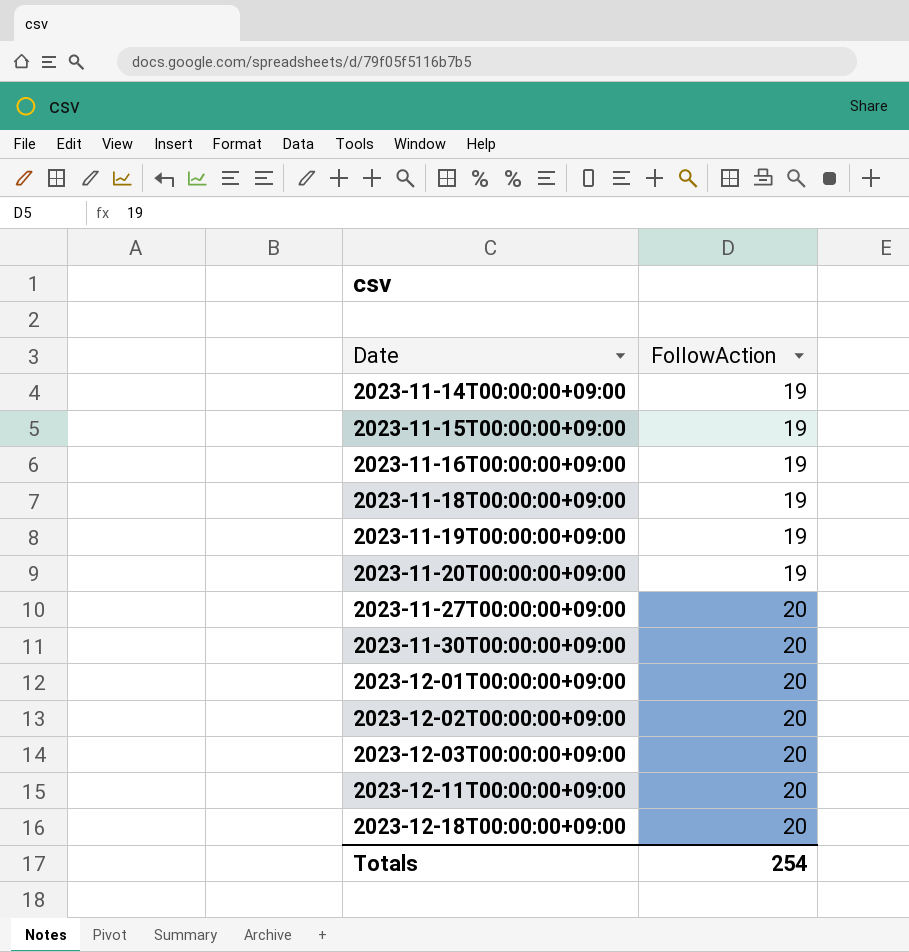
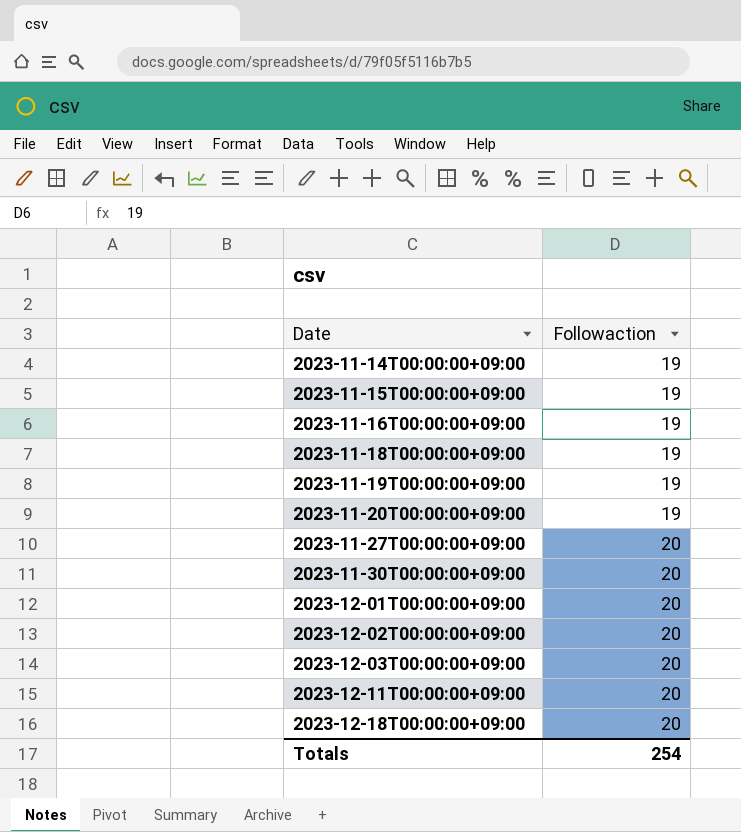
column name: FollowAction -> Followaction

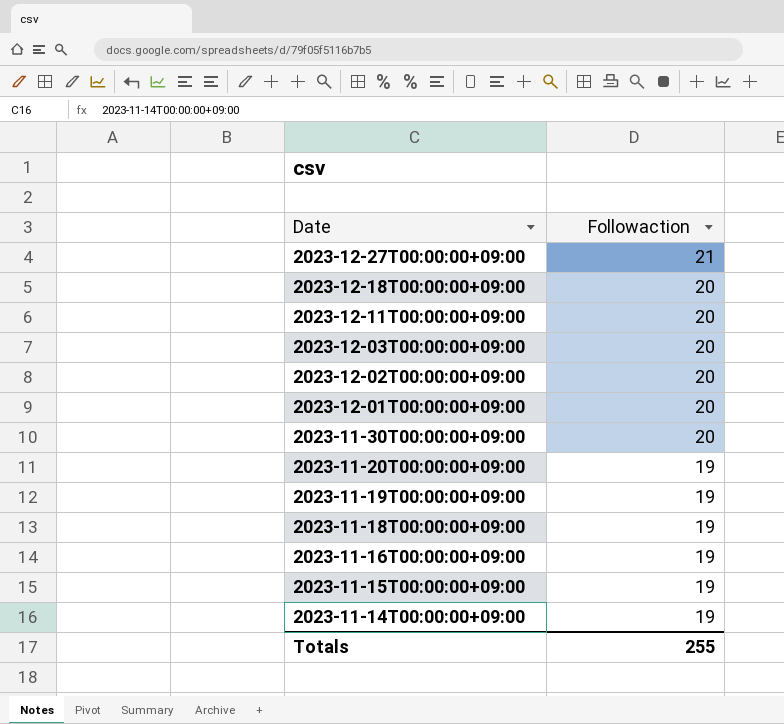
row order: Date ascending -> Date descending
row 2023-11-27T00:00:00+09:00: 20 -> none
row 2023-12-27T00:00:00+09:00: none -> 21
Totals | Followaction: 254 -> 255

